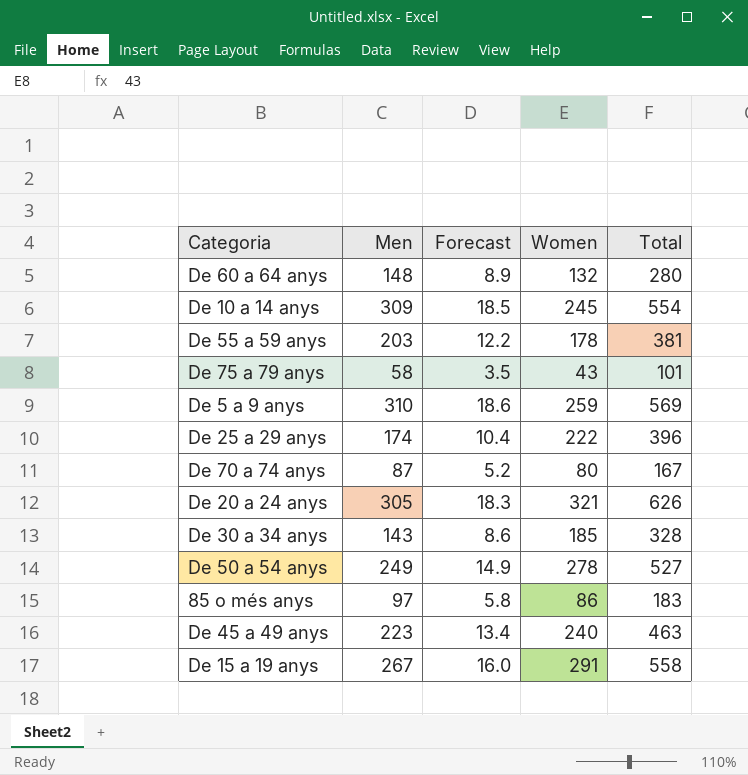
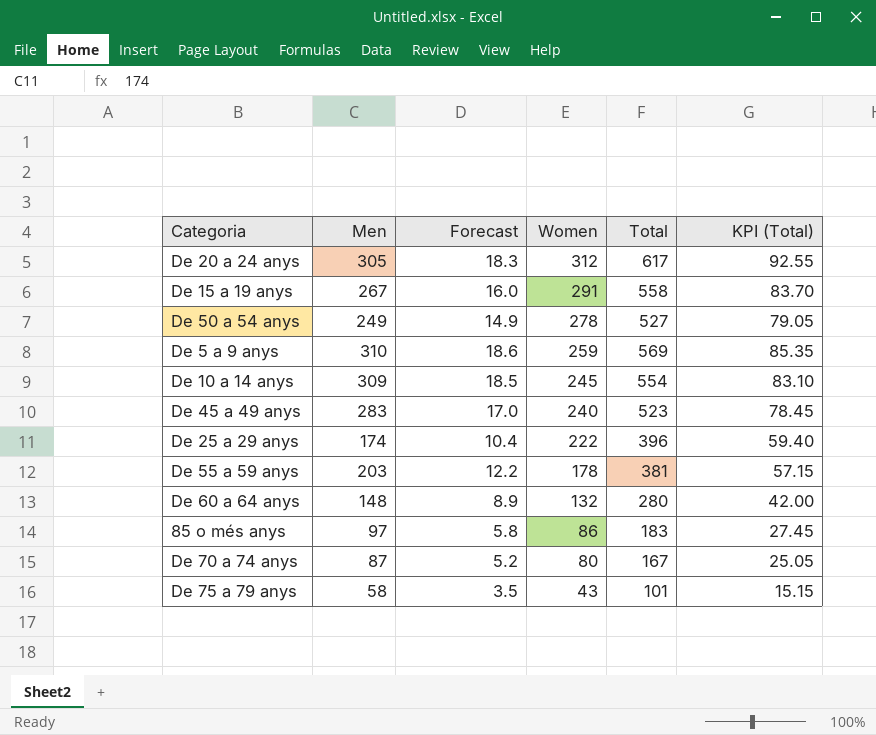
row order: none -> Women descending
column KPI (Total) | formula: none -> [Total] * 0.15
row De 30 a 34 anys: 143 | 8.6 | 185 | 328 -> none
De 20 a 24 anys | Women: 321 -> 312
De 20 a 24 anys | Total: 626 -> 617
De 45 a 49 anys | Men: 223 -> 283
De 45 a 49 anys | Forecast: 13.4 -> 17.0
De 45 a 49 anys | Total: 463 -> 523

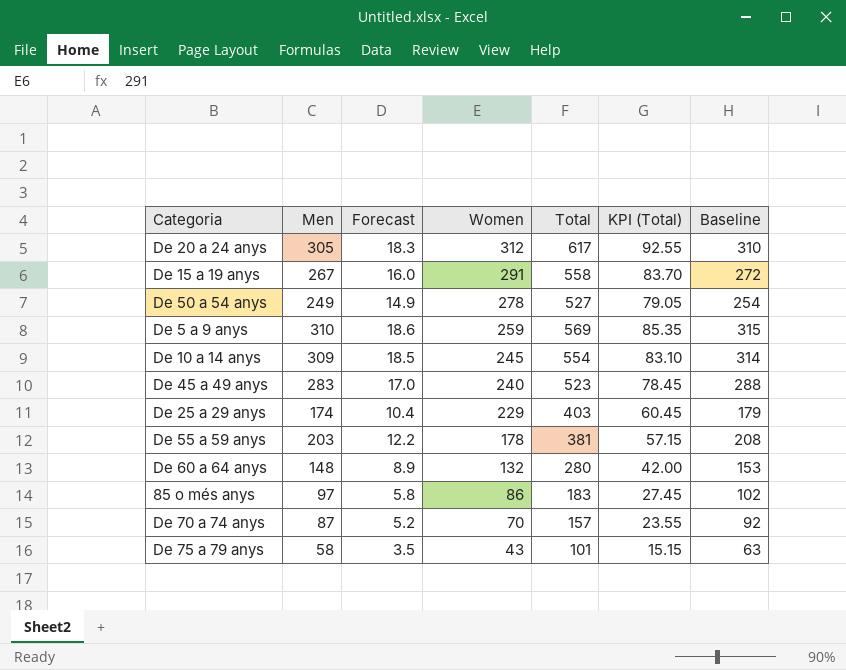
column Baseline | formula: none -> [Men] + 5
De 25 a 29 anys | Women: 222 -> 229
De 25 a 29 anys | Total: 396 -> 403
De 25 a 29 anys | KPI (Total): 59.40 -> 60.45
De 70 a 74 anys | Women: 80 -> 70
De 70 a 74 anys | Total: 167 -> 157
De 70 a 74 anys | KPI (Total): 25.05 -> 23.55

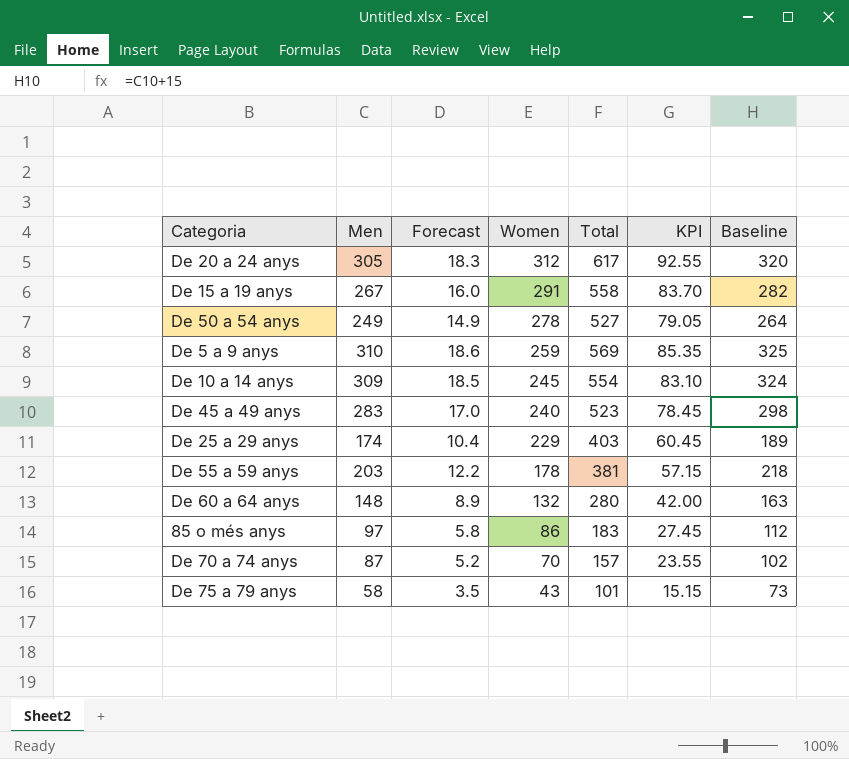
column name: KPI (Total) -> KPI
column Baseline | formula: [Men] + 5 -> [Men] + 15

